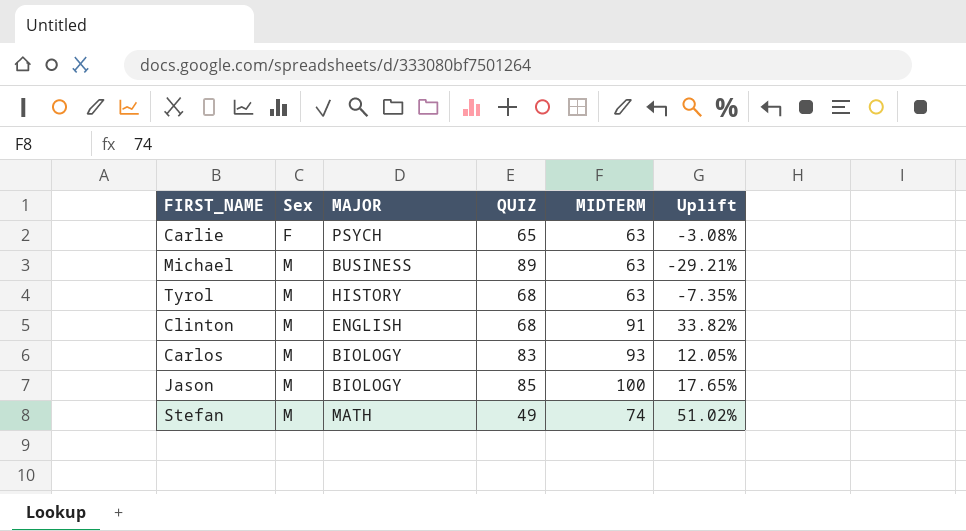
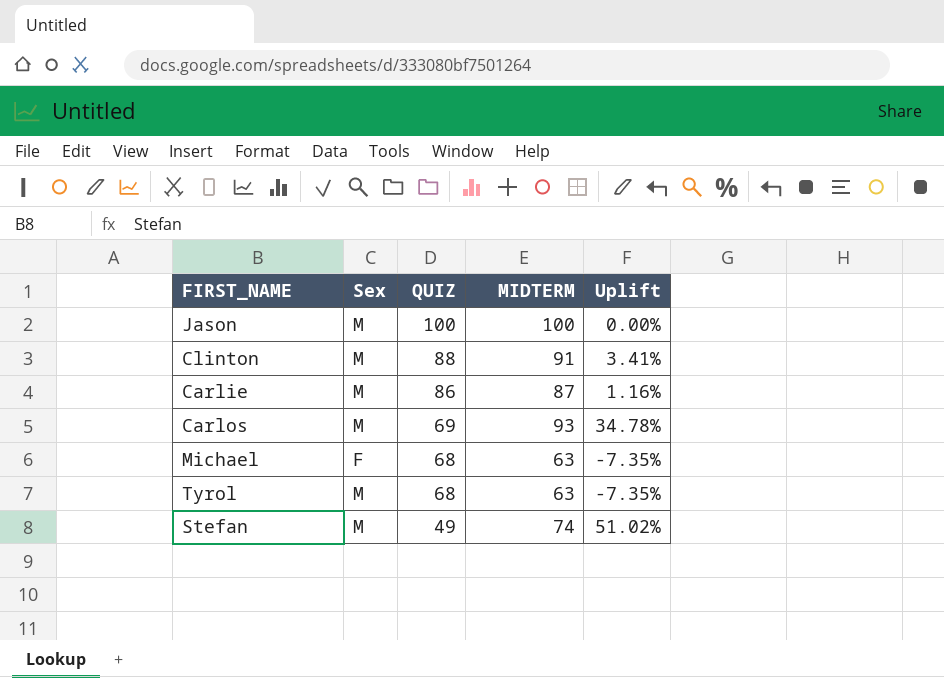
row order: Sex ascending -> QUIZ descending
column MAJOR | position: 3 -> none
Jason | QUIZ: 85 -> 100
Jason | Uplift: 17.65% -> 0.00%
Clinton | QUIZ: 68 -> 88
Clinton | Uplift: 33.82% -> 3.41%
Carlie | Sex: F -> M
Carlie | QUIZ: 65 -> 86
Carlie | MIDTERM: 63 -> 87
Carlie | Uplift: -3.08% -> 1.16%
Carlos | QUIZ: 83 -> 69
Carlos | Uplift: 12.05% -> 34.78%
Michael | Sex: M -> F
Michael | QUIZ: 89 -> 68
Michael | Uplift: -29.21% -> -7.35%

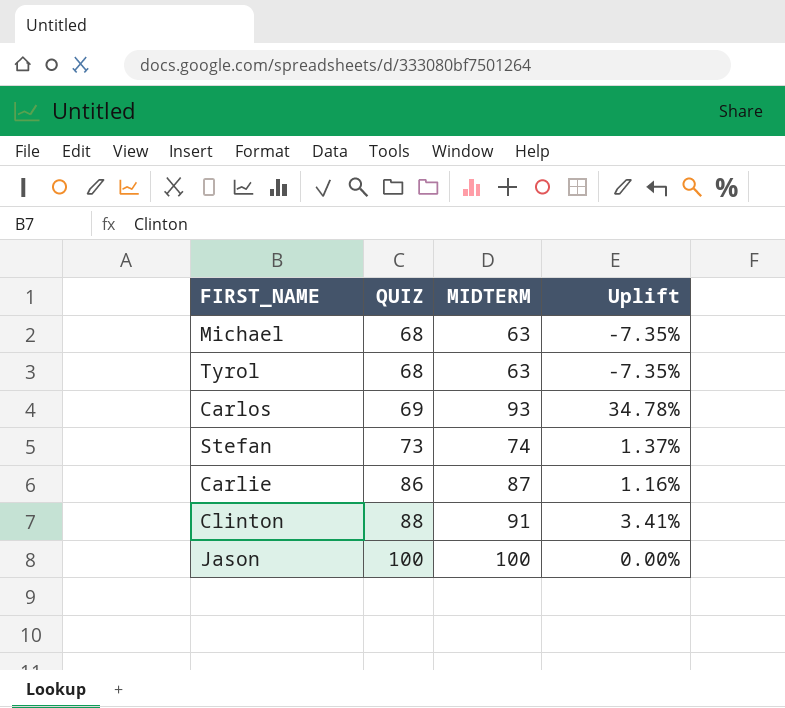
row order: QUIZ descending -> QUIZ ascending
column Sex | position: 2 -> none
Stefan | QUIZ: 49 -> 73
Stefan | Uplift: 51.02% -> 1.37%

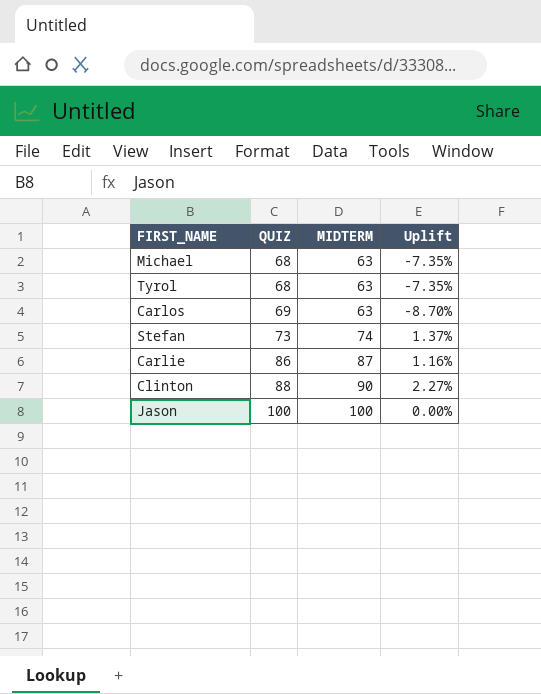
Carlos | MIDTERM: 93 -> 63
Carlos | Uplift: 34.78% -> -8.70%
Clinton | MIDTERM: 91 -> 90
Clinton | Uplift: 3.41% -> 2.27%

